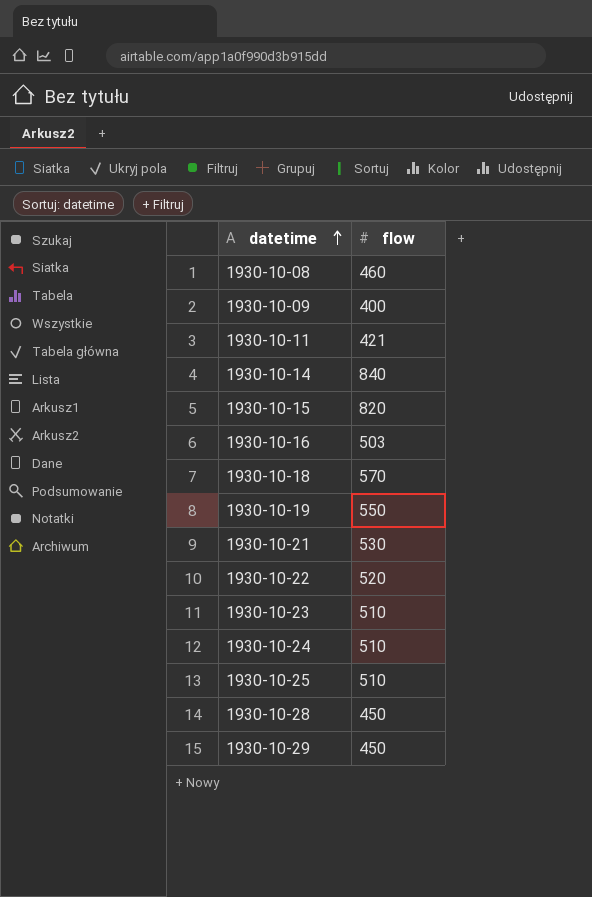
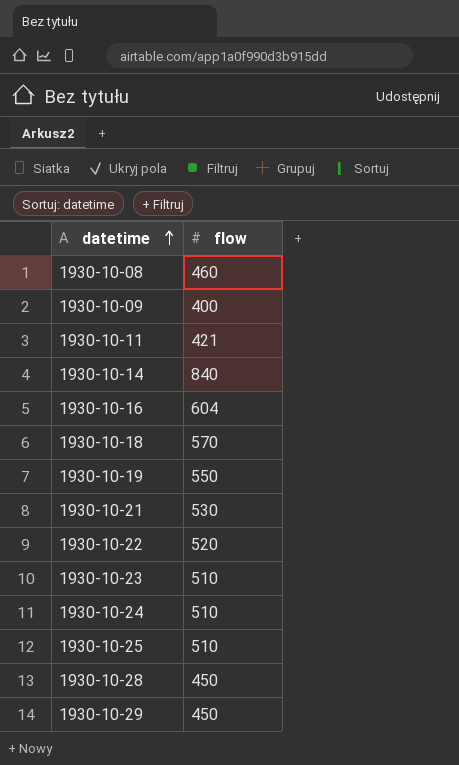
row 1930-10-15: 820 -> none
1930-10-16 | flow: 503 -> 604

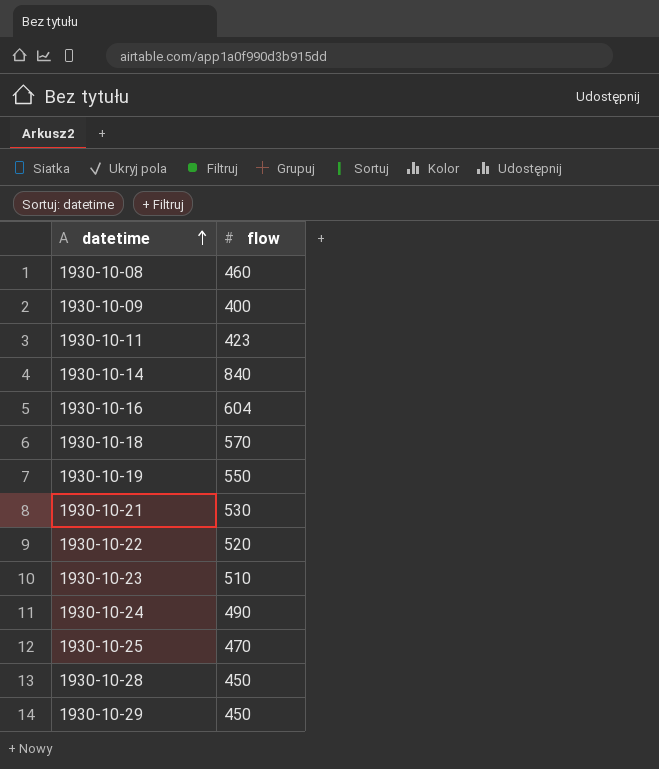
1930-10-11 | flow: 421 -> 423
1930-10-24 | flow: 510 -> 490
1930-10-25 | flow: 510 -> 470

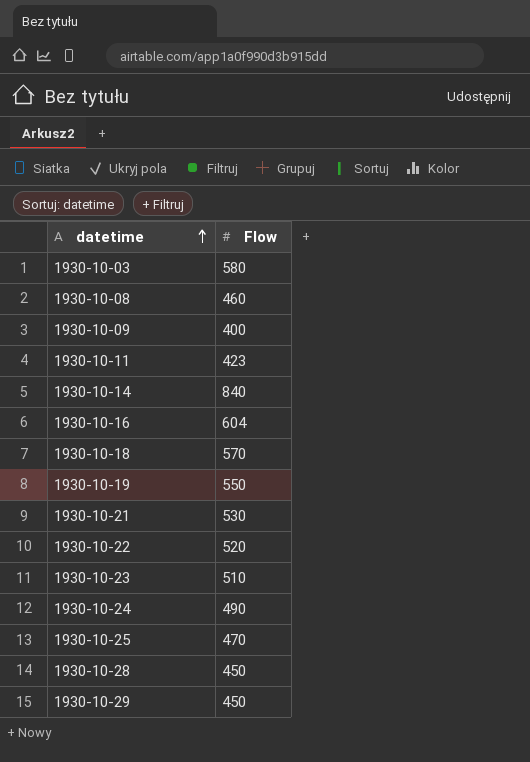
column name: flow -> Flow
row 1930-10-03: none -> 580

